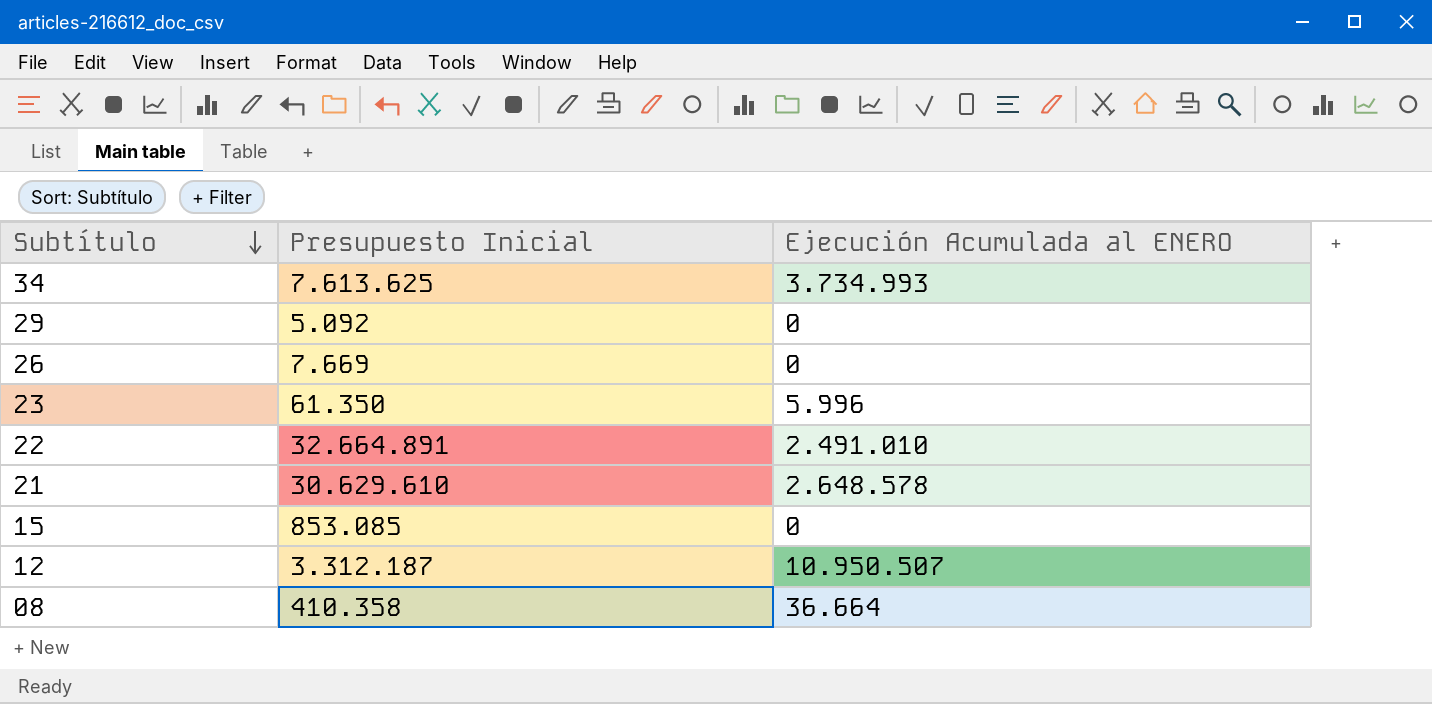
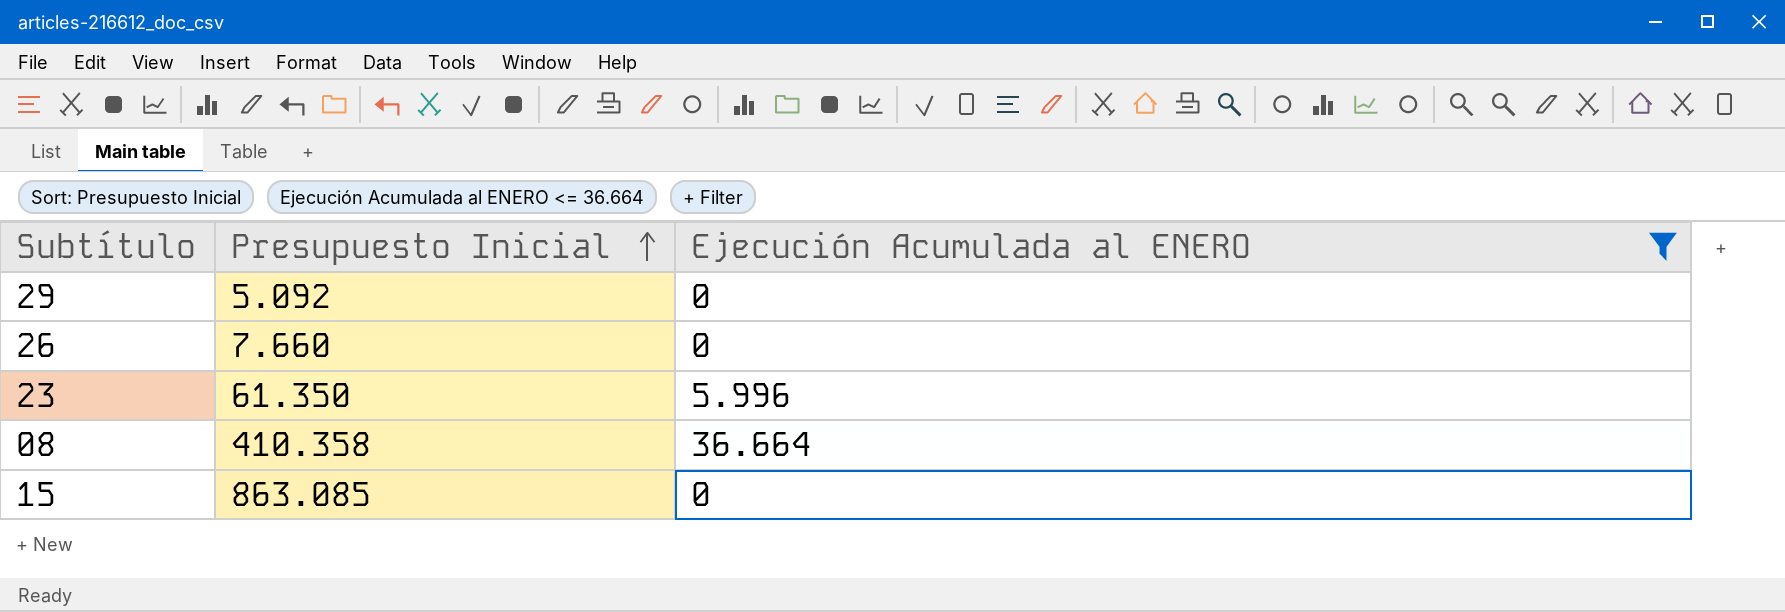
filter: none -> Ejecución Acumulada al ENERO <= 36.664
row order: Subtítulo descending -> Presupuesto Inicial ascending
26 | Presupuesto Inicial: 7.669 -> 7.660
15 | Presupuesto Inicial: 853.085 -> 863.085

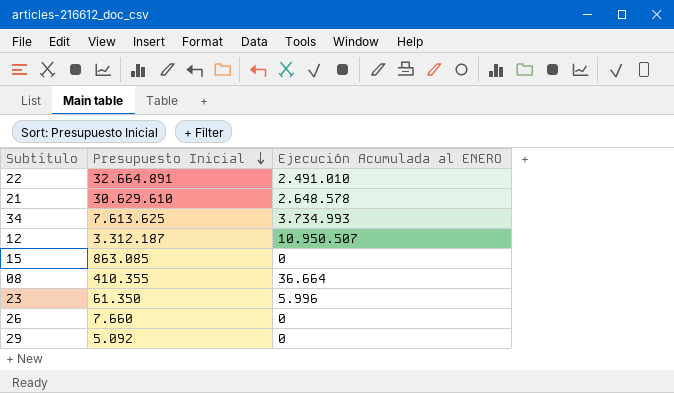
filter: Ejecución Acumulada al ENERO <= 36.664 -> none
row order: Presupuesto Inicial ascending -> Presupuesto Inicial descending
08 | Presupuesto Inicial: 410.358 -> 410.355

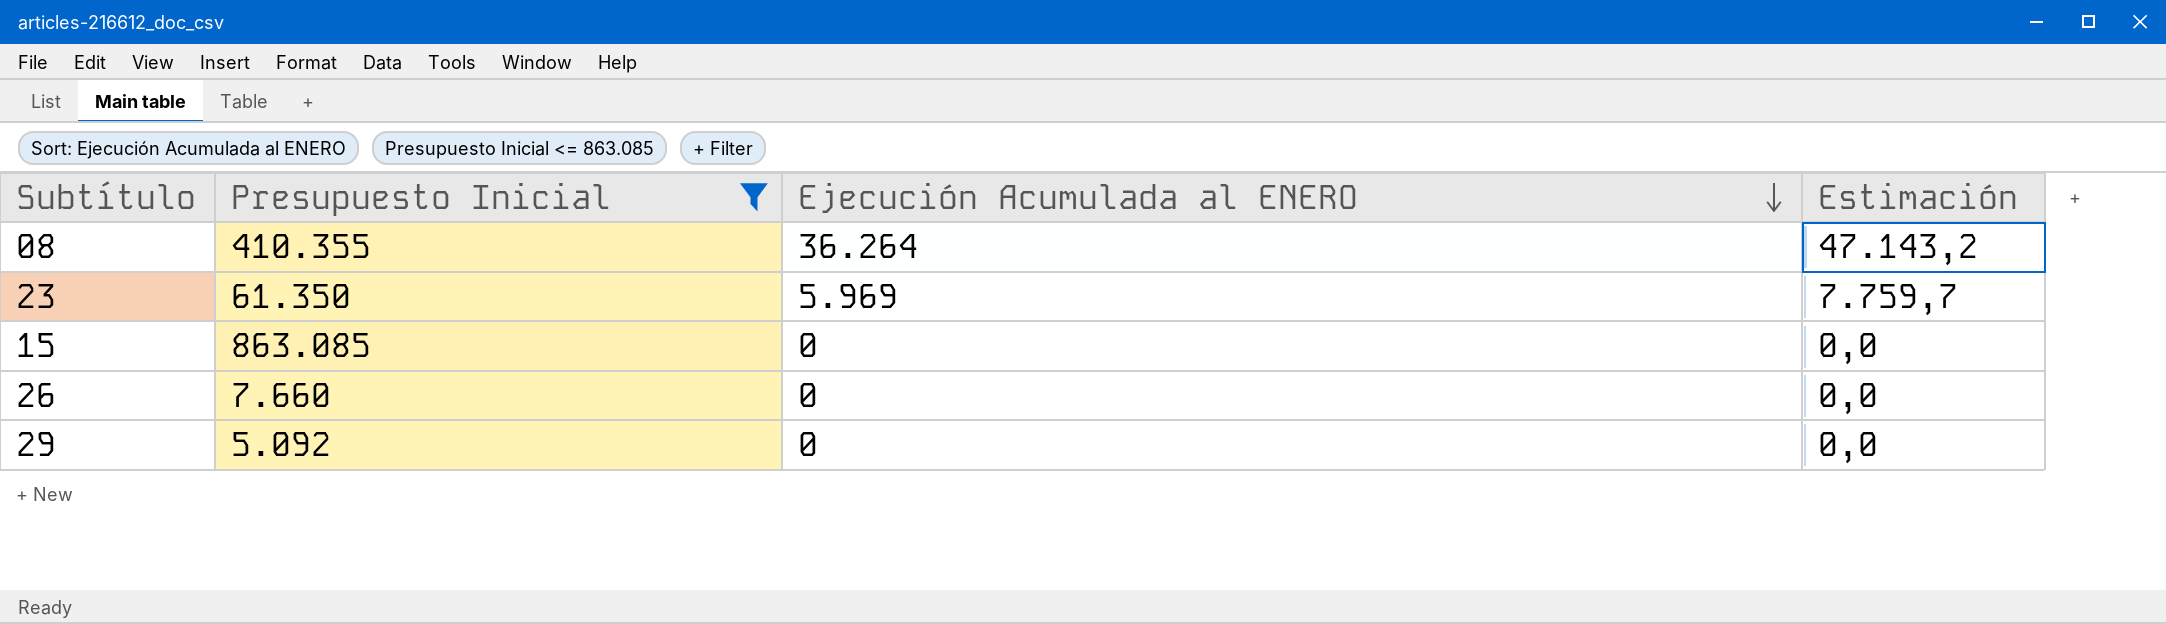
filter: none -> Presupuesto Inicial <= 863.085
row order: Presupuesto Inicial descending -> Ejecución Acumulada al ENERO descending
column Estimación | formula: none -> [Ejecución Acumulada al ENERO] * 1,3
08 | Ejecución Acumulada al ENERO: 36.664 -> 36.264
23 | Ejecución Acumulada al ENERO: 5.996 -> 5.969

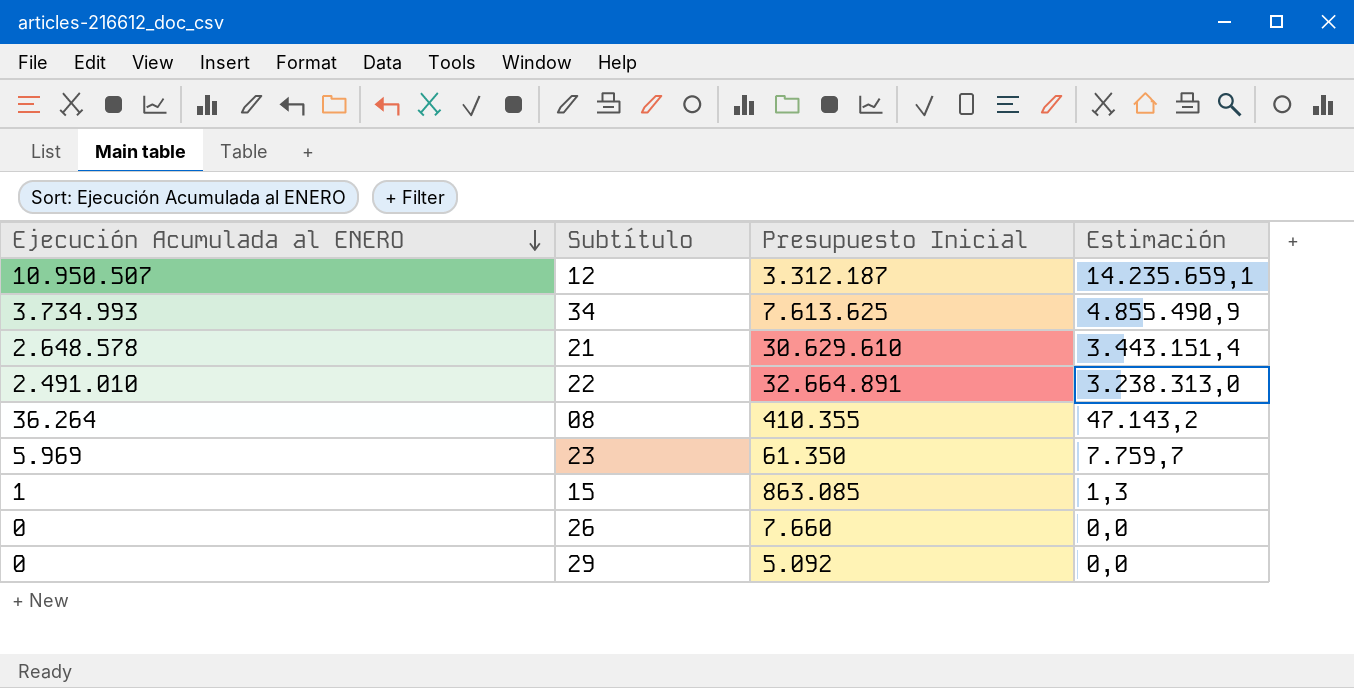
filter: Presupuesto Inicial <= 863.085 -> none
column Ejecución Acumulada al ENERO | position: 3 -> 1
15 | Ejecución Acumulada al ENERO: 0 -> 1
15 | Estimación: 0,0 -> 1,3

